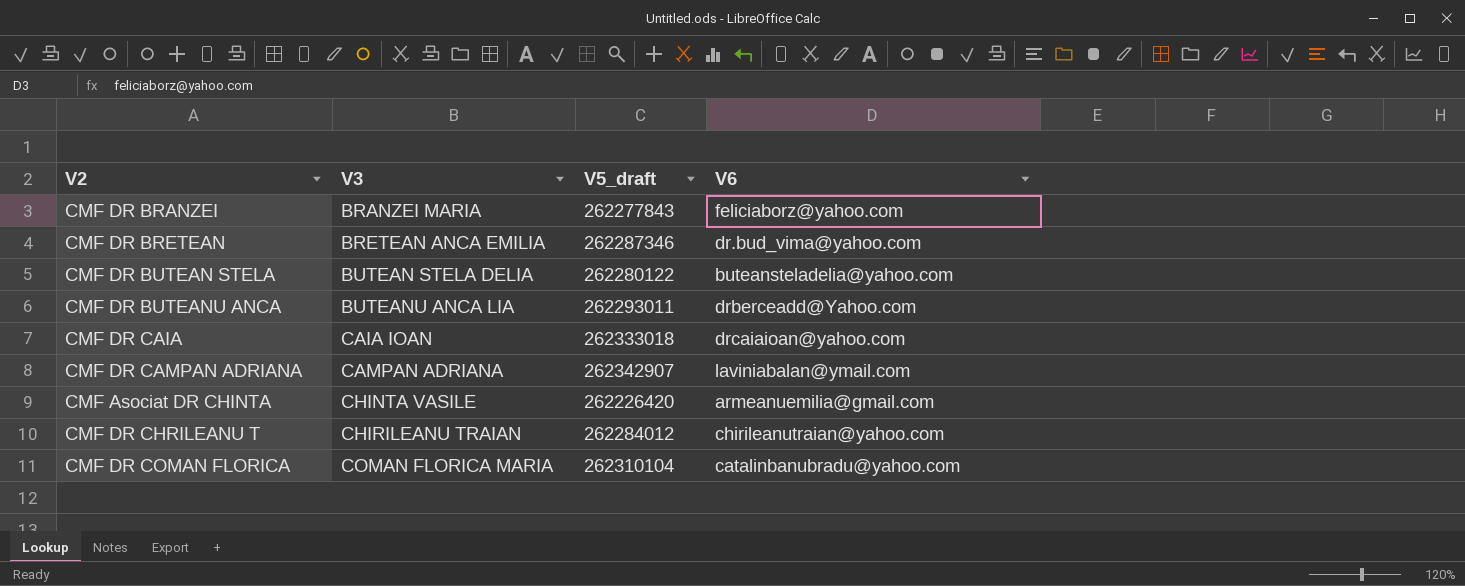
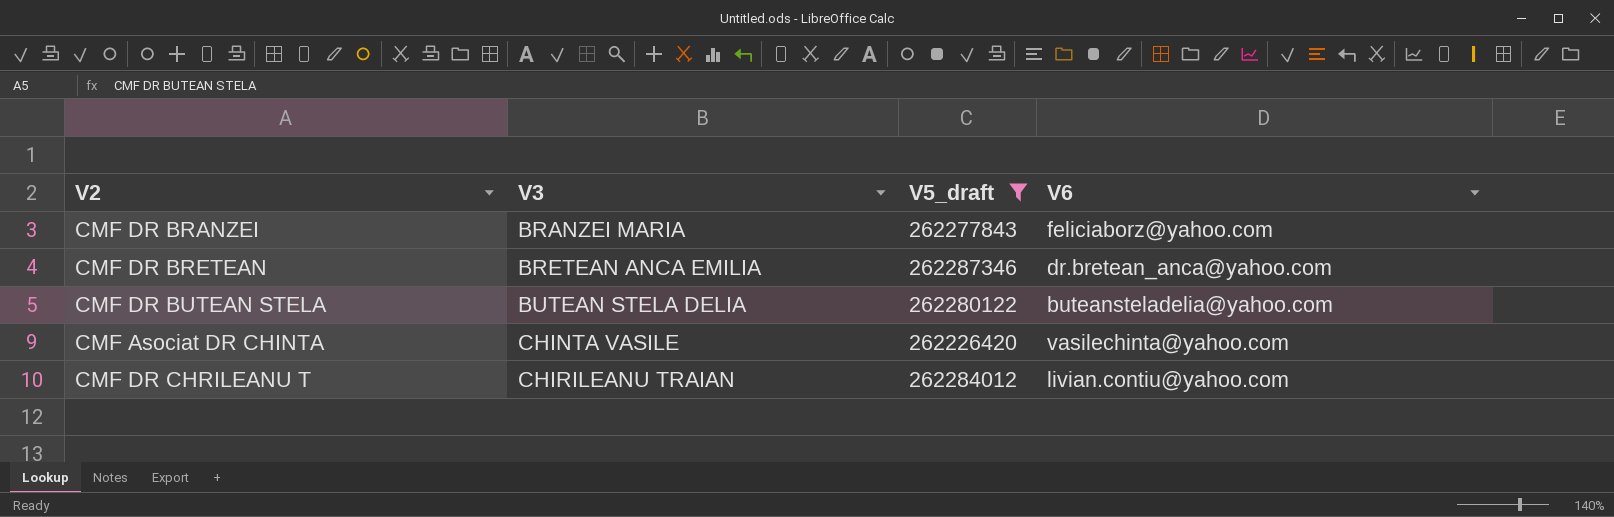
filter: none -> V5_draft <= 262287346
CMF DR BRETEAN | V6: dr.bud_vima@yahoo.com -> dr.bretean_anca@yahoo.com
CMF Asociat DR CHINTA | V6: armeanuemilia@gmail.com -> vasilechinta@yahoo.com
CMF DR CHRILEANU T | V6: chirileanutraian@yahoo.com -> livian.contiu@yahoo.com

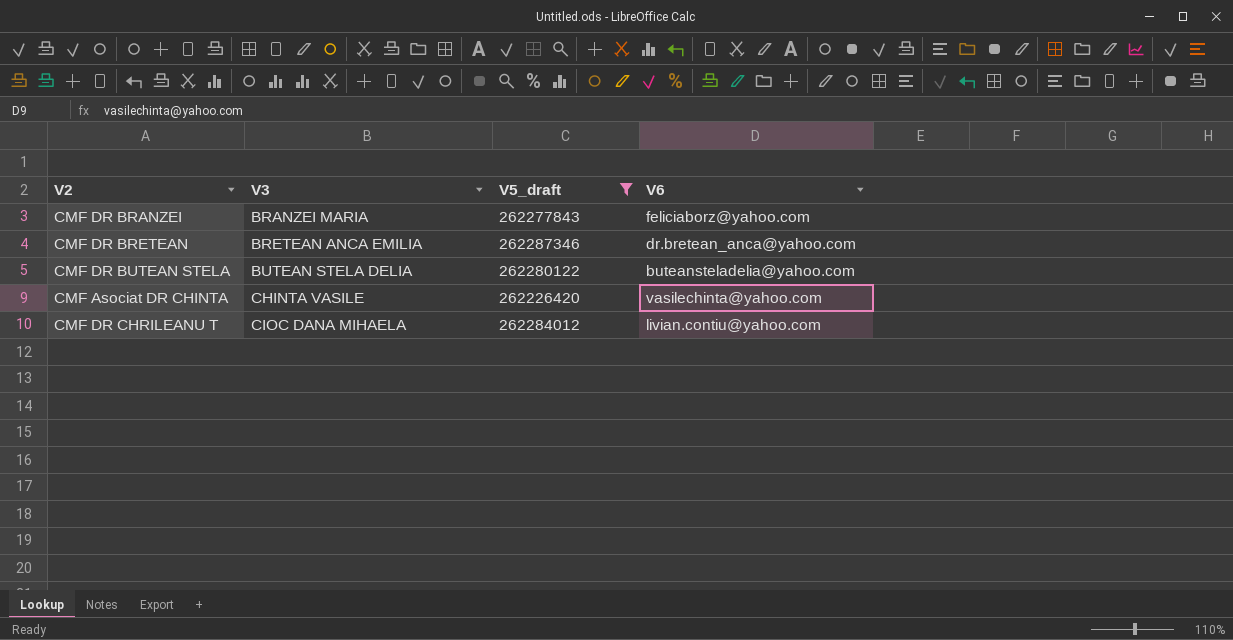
CMF DR CHRILEANU T | V3: CHIRILEANU TRAIAN -> CIOC DANA MIHAELA

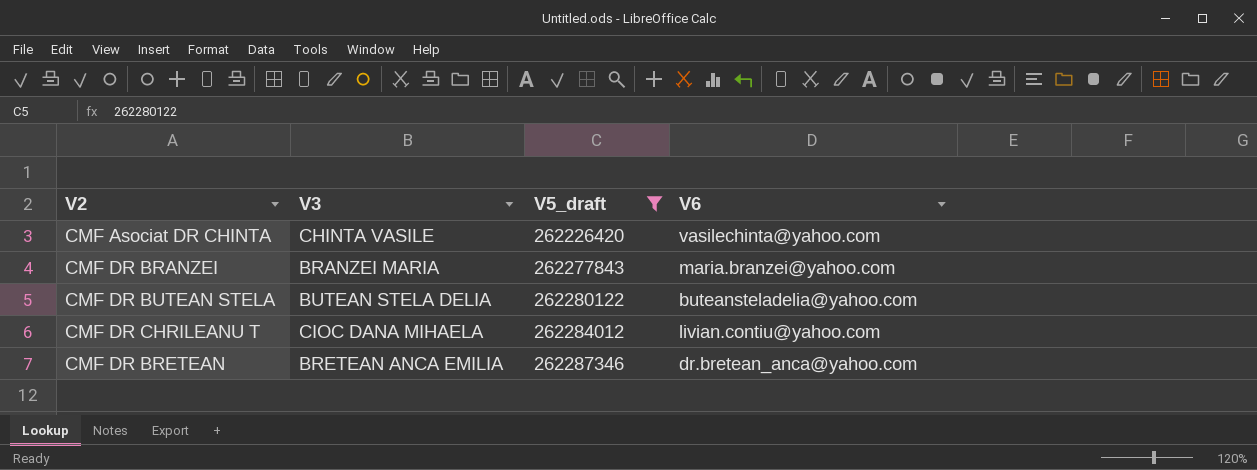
row order: V3 ascending -> V5_draft ascending
CMF DR BRANZEI | V6: feliciaborz@yahoo.com -> maria.branzei@yahoo.com

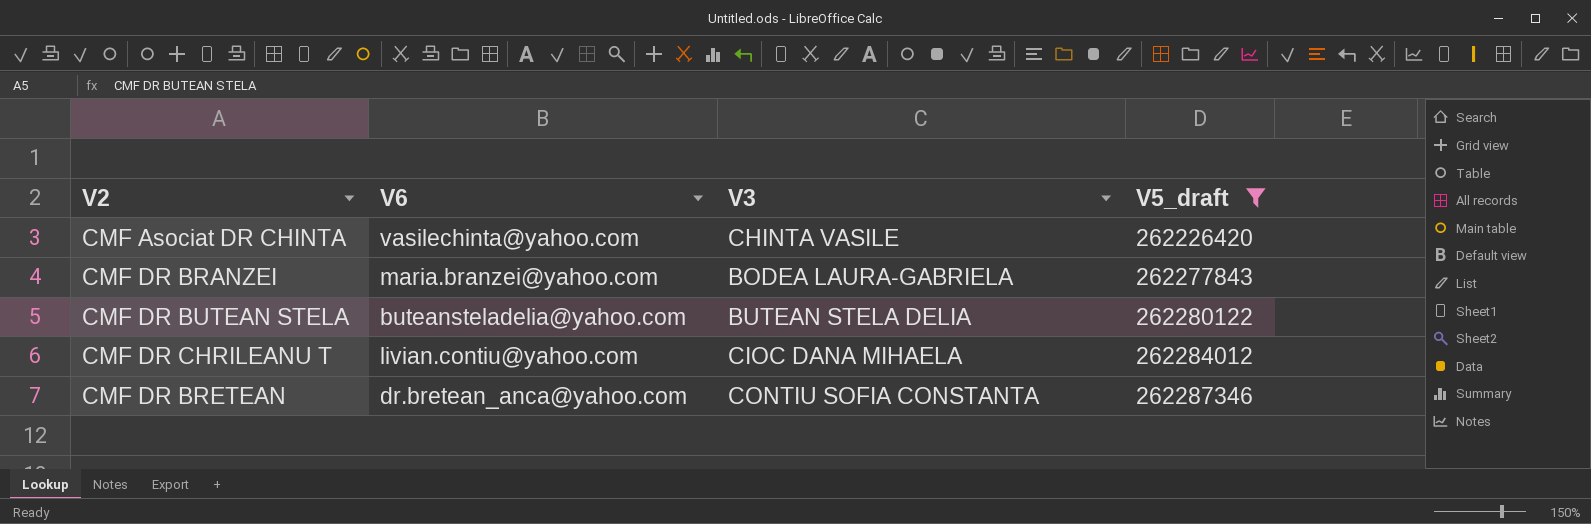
column V6 | position: 4 -> 2
CMF DR BRANZEI | V3: BRANZEI MARIA -> BODEA LAURA-GABRIELA
CMF DR BRETEAN | V3: BRETEAN ANCA EMILIA -> CONTIU SOFIA CONSTANTA

